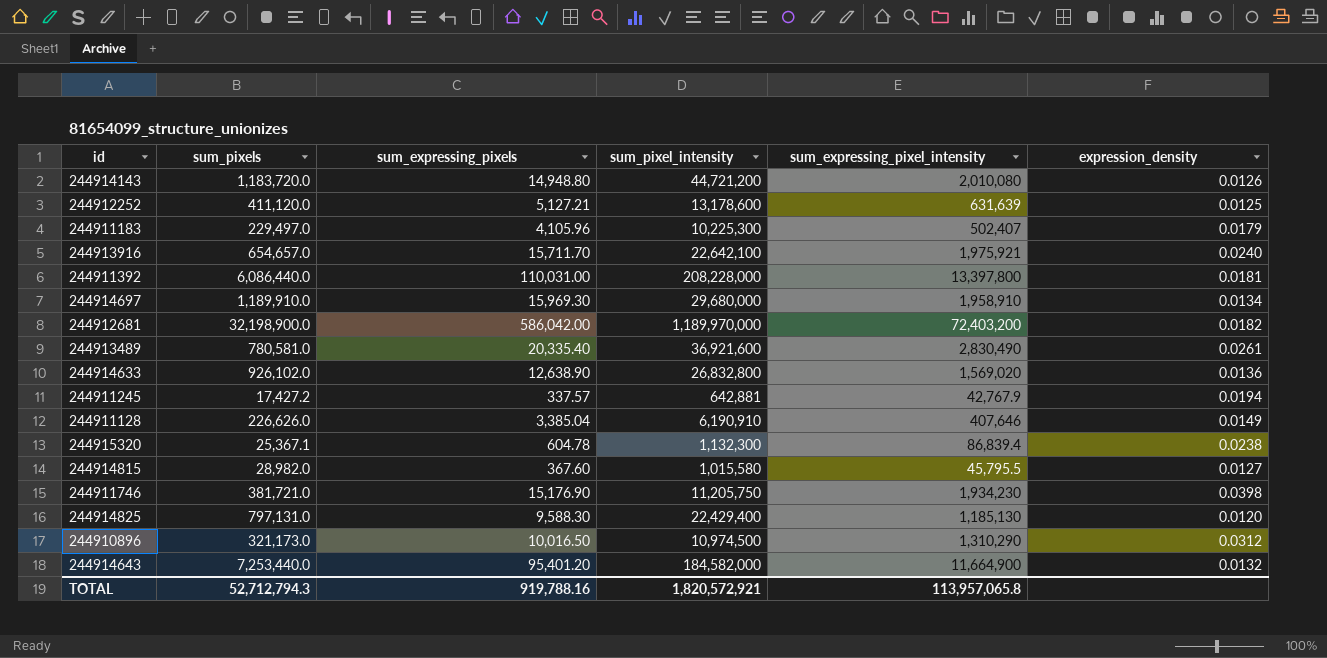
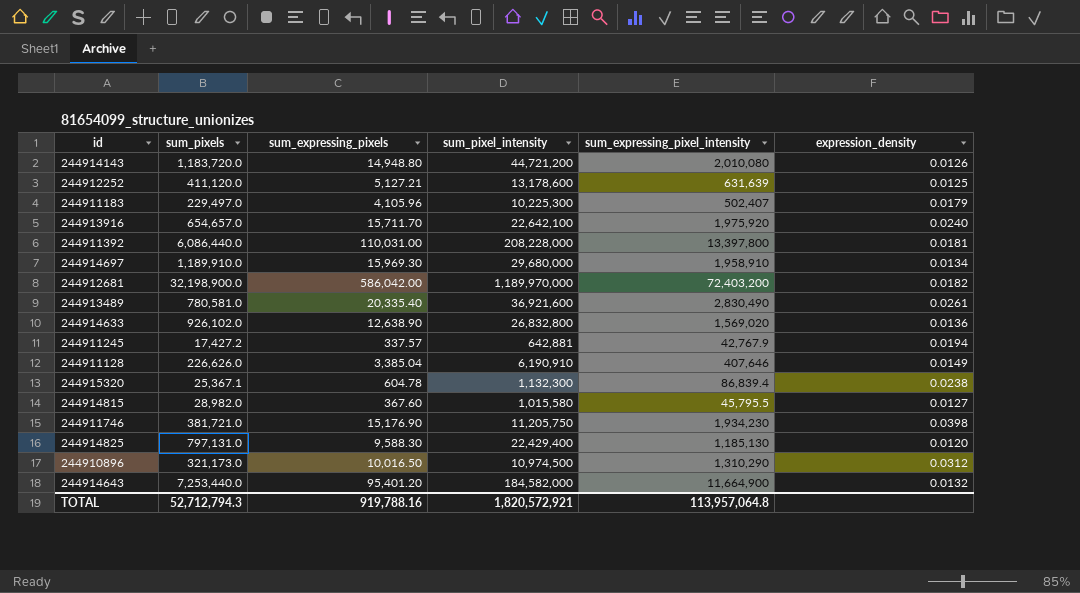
244913916 | sum_expressing_pixel_intensity: 1,975,921 -> 1,975,920
TOTAL | sum_expressing_pixel_intensity: 113,957,065.8 -> 113,957,064.8

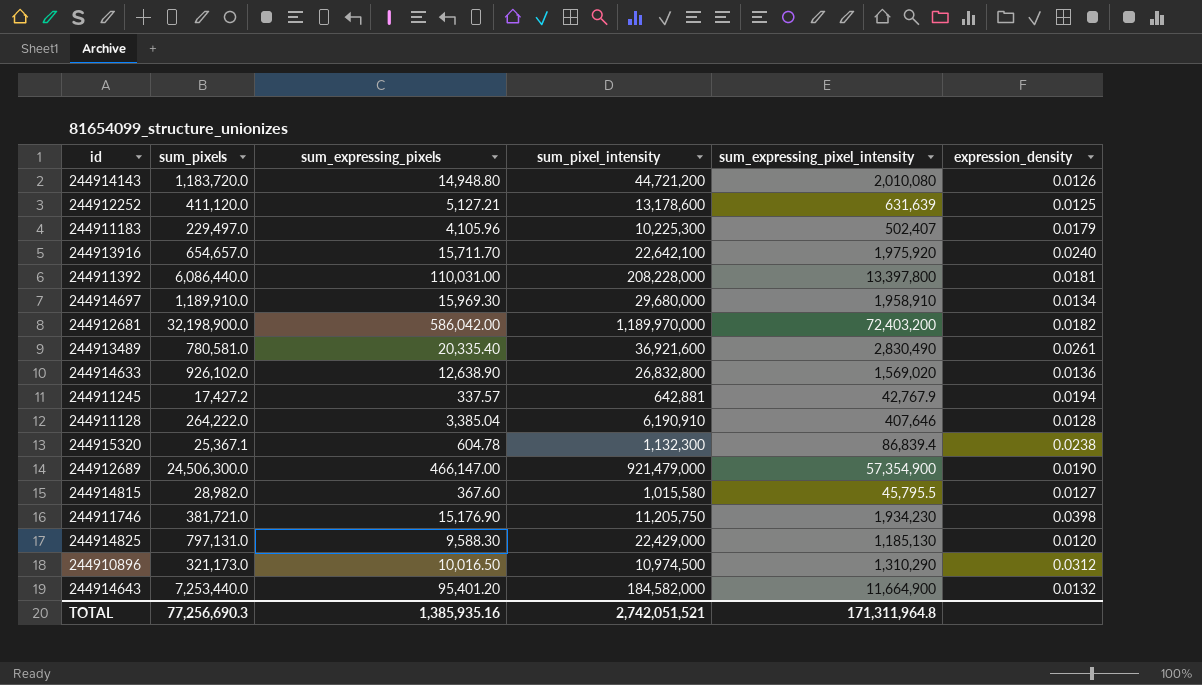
244911128 | sum_pixels: 226,626.0 -> 264,222.0
244911128 | expression_density: 0.0149 -> 0.0128
row 244912689: none -> 24,506,300.0 | 466,147.00 | 921,479,000 | 57,354,900 | 0.0190
244914825 | sum_pixel_intensity: 22,429,400 -> 22,429,000
TOTAL | sum_pixels: 52,712,794.3 -> 77,256,690.3
TOTAL | sum_expressing_pixels: 919,788.16 -> 1,385,935.16
TOTAL | sum_pixel_intensity: 1,820,572,921 -> 2,742,051,521
TOTAL | sum_expressing_pixel_intensity: 113,957,064.8 -> 171,311,964.8

